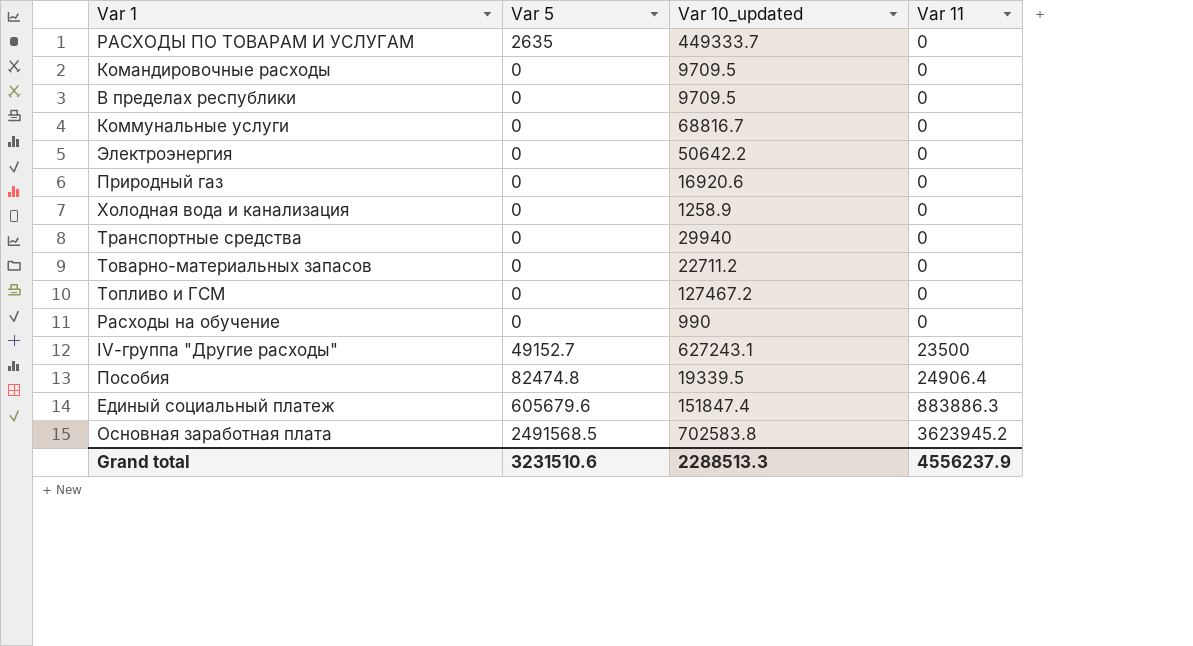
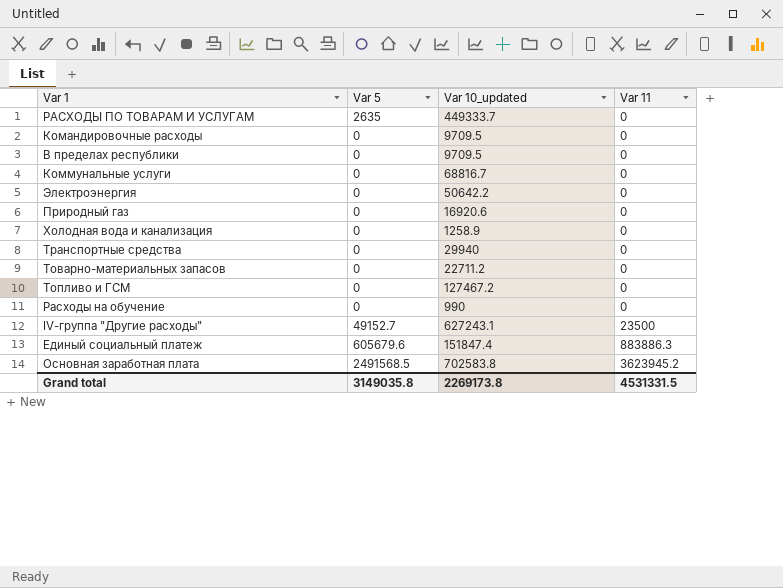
row Пособия: 82474.8 | 19339.5 | 24906.4 -> none
Grand total | Var 5: 3231510.6 -> 3149035.8
Grand total | Var 10_updated: 2288513.3 -> 2269173.8
Grand total | Var 11: 4556237.9 -> 4531331.5

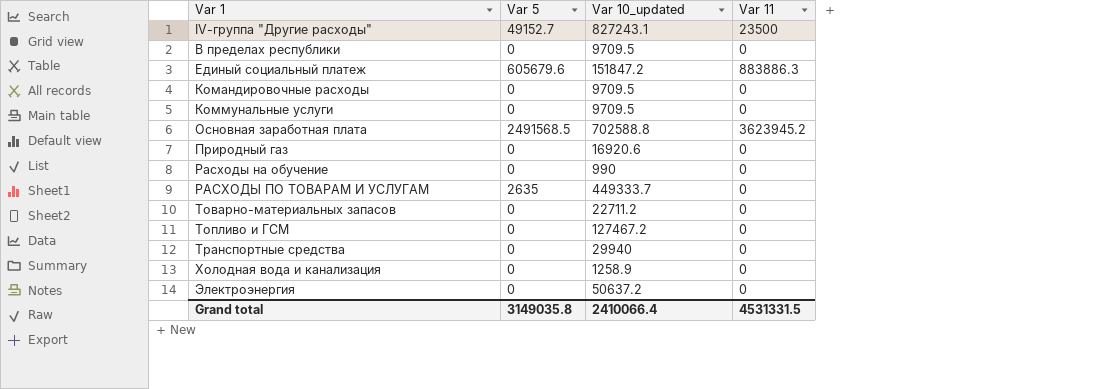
row order: Var 11 ascending -> Var 1 ascending
IV-группа "Другие расходы" | Var 10_updated: 627243.1 -> 827243.1
Единый социальный платеж | Var 10_updated: 151847.4 -> 151847.2
Коммунальные услуги | Var 10_updated: 68816.7 -> 9709.5
Основная заработная плата | Var 10_updated: 702583.8 -> 702588.8
Электроэнергия | Var 10_updated: 50642.2 -> 50637.2
Grand total | Var 10_updated: 2269173.8 -> 2410066.4

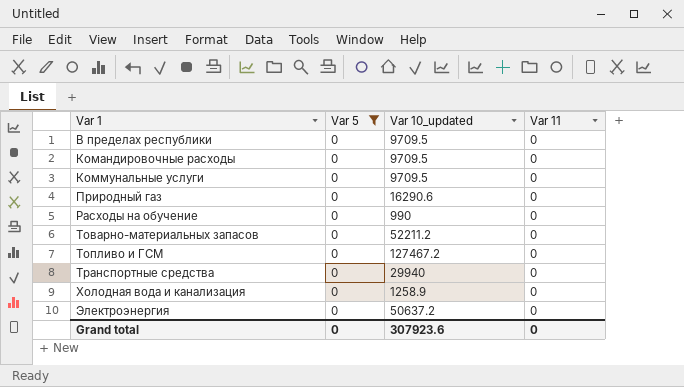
filter: none -> Var 5 = 0
Природный газ | Var 10_updated: 16920.6 -> 16290.6
Товарно-материальных запасов | Var 10_updated: 22711.2 -> 52211.2
Grand total | Var 5: 3149035.8 -> 0
Grand total | Var 10_updated: 2410066.4 -> 307923.6
Grand total | Var 11: 4531331.5 -> 0

